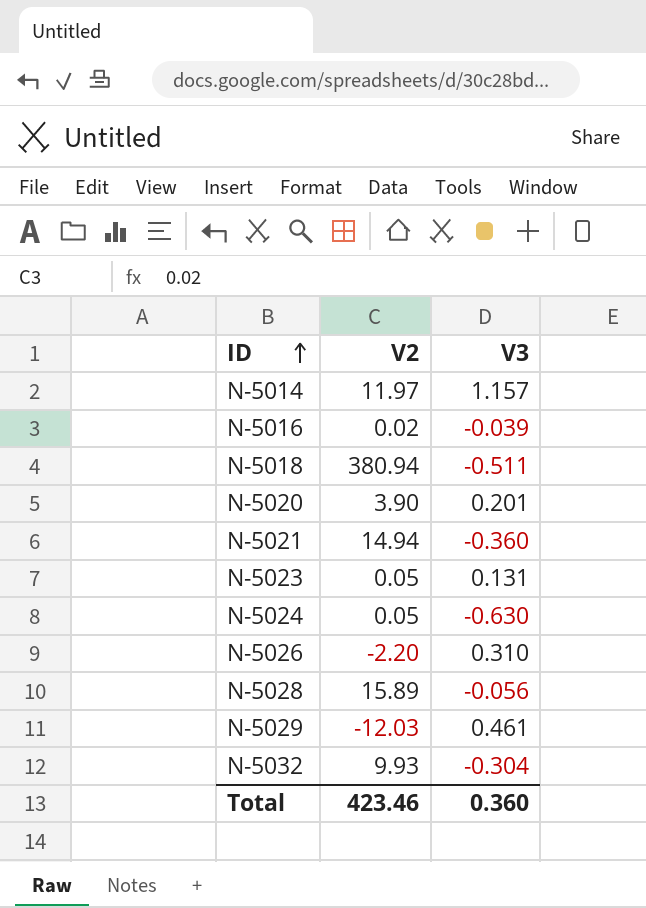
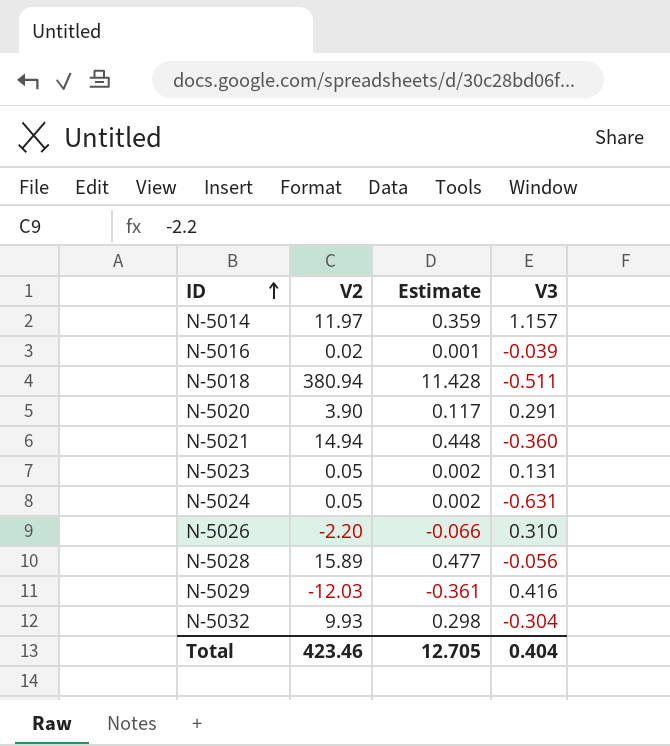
column Estimate | formula: none -> [V2] * 0.03
N-5020 | V3: 0.201 -> 0.291
N-5024 | V3: -0.630 -> -0.631
N-5029 | V3: 0.461 -> 0.416
Total | V3: 0.360 -> 0.404

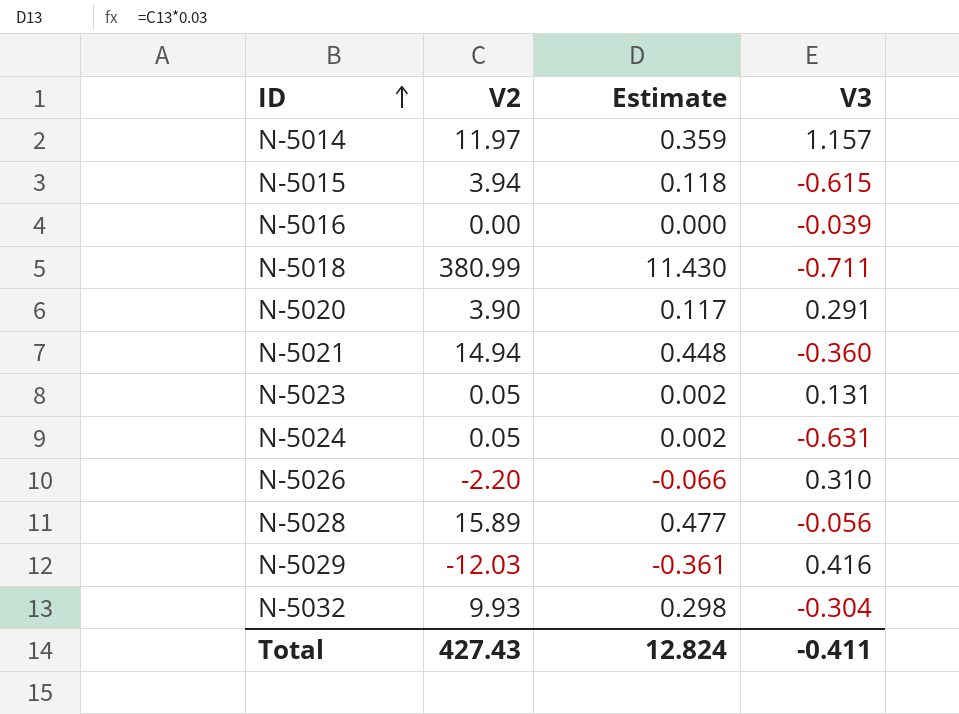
row N-5015: none -> 3.94 | 0.118 | -0.615
N-5016 | V2: 0.02 -> 0.00
N-5016 | Estimate: 0.001 -> 0.000
N-5018 | V2: 380.94 -> 380.99
N-5018 | Estimate: 11.428 -> 11.430
N-5018 | V3: -0.511 -> -0.711
Total | V2: 423.46 -> 427.43
Total | Estimate: 12.705 -> 12.824
Total | V3: 0.404 -> -0.411

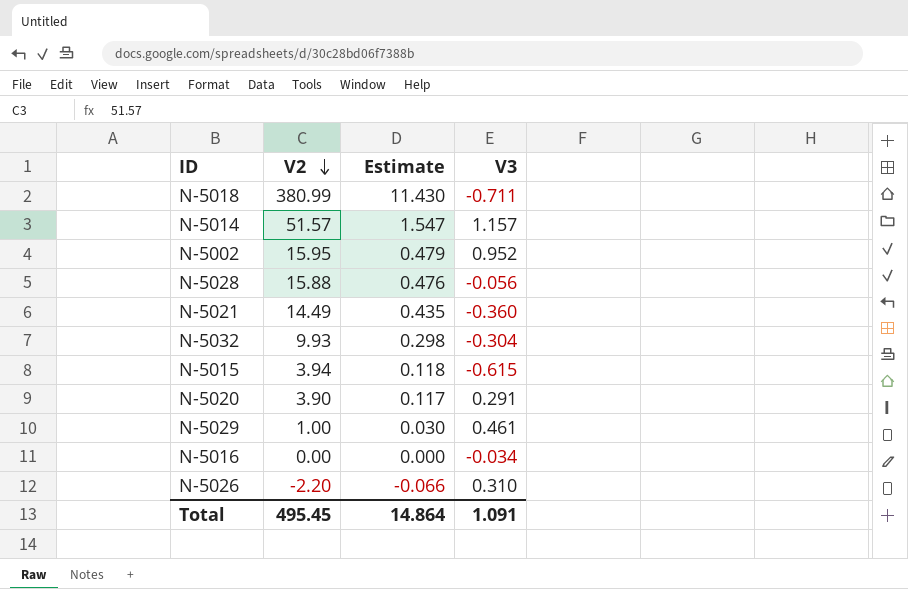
row order: ID ascending -> V2 descending
row N-5023: 0.05 | 0.002 | 0.131 -> none
row N-5024: 0.05 | 0.002 | -0.631 -> none
N-5014 | V2: 11.97 -> 51.57
N-5014 | Estimate: 0.359 -> 1.547
row N-5002: none -> 15.95 | 0.479 | 0.952
N-5028 | V2: 15.89 -> 15.88
N-5028 | Estimate: 0.477 -> 0.476
N-5021 | V2: 14.94 -> 14.49
N-5021 | Estimate: 0.448 -> 0.435
N-5029 | V2: -12.03 -> 1.00
N-5029 | Estimate: -0.361 -> 0.030
N-5029 | V3: 0.416 -> 0.461
N-5016 | V3: -0.039 -> -0.034
Total | V2: 427.43 -> 495.45
Total | Estimate: 12.824 -> 14.864
Total | V3: -0.411 -> 1.091

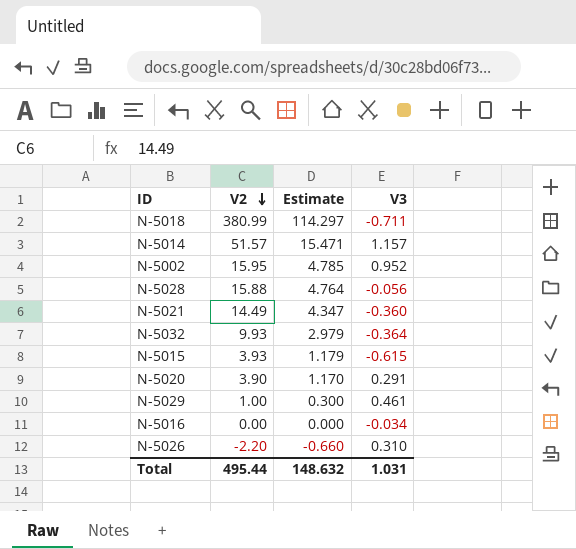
column Estimate | formula: [V2] * 0.03 -> [V2] * 0.3
N-5032 | V3: -0.304 -> -0.364
N-5015 | V2: 3.94 -> 3.93
Total | V2: 495.45 -> 495.44
Total | Estimate: 14.864 -> 148.632
Total | V3: 1.091 -> 1.031

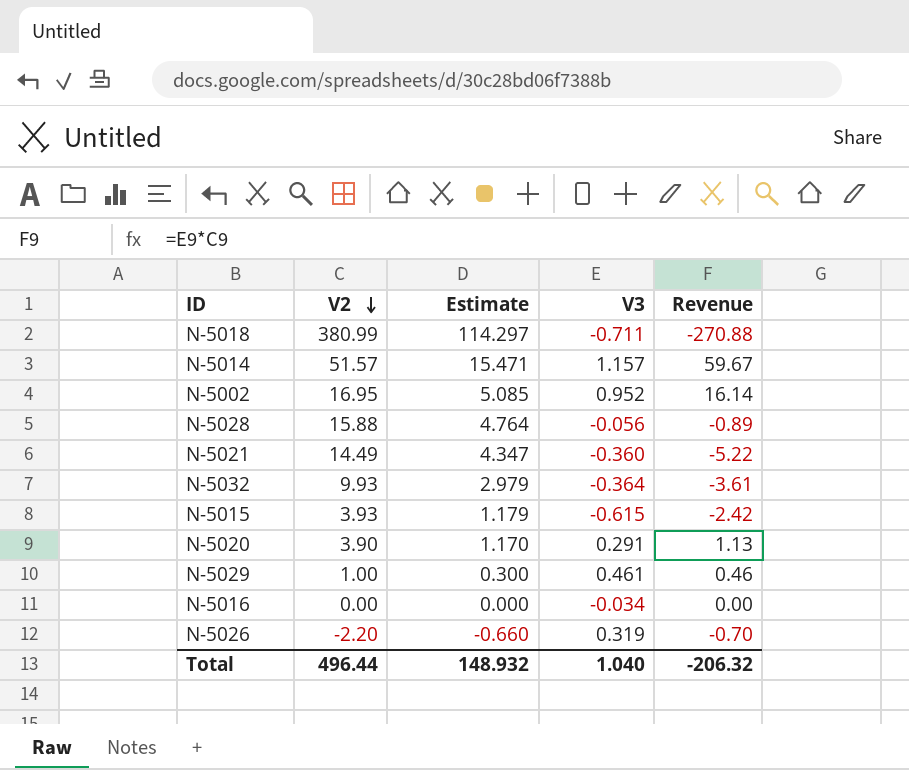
column Revenue | formula: none -> [V2] * [V3]
N-5002 | V2: 15.95 -> 16.95
N-5002 | Estimate: 4.785 -> 5.085
N-5026 | V3: 0.310 -> 0.319
Total | V2: 495.44 -> 496.44
Total | Estimate: 148.632 -> 148.932
Total | V3: 1.031 -> 1.040

